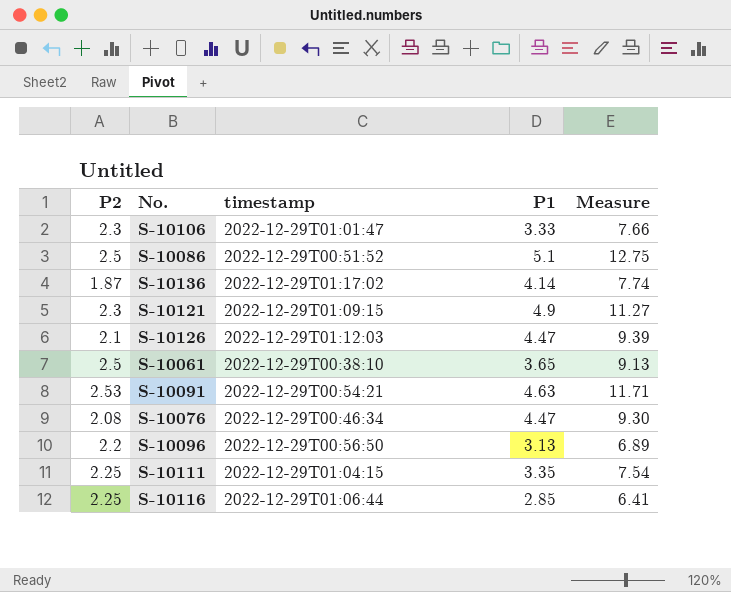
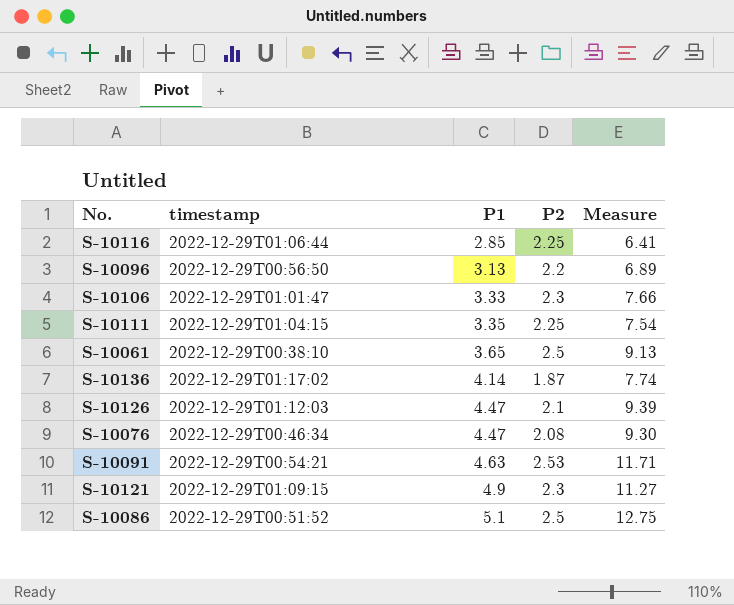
row order: none -> P1 ascending
column P2 | position: 1 -> 4

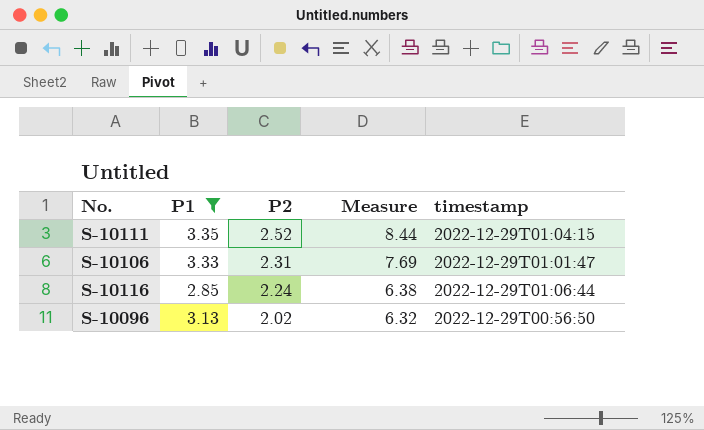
filter: none -> P1 <= 3.35
row order: P1 ascending -> P2 descending
column timestamp | position: 2 -> 5
S-10111 | P2: 2.25 -> 2.52
S-10111 | Measure: 7.54 -> 8.44
S-10106 | P2: 2.3 -> 2.31
S-10106 | Measure: 7.66 -> 7.69
S-10116 | P2: 2.25 -> 2.24
S-10116 | Measure: 6.41 -> 6.38
S-10096 | P2: 2.2 -> 2.02
S-10096 | Measure: 6.89 -> 6.32

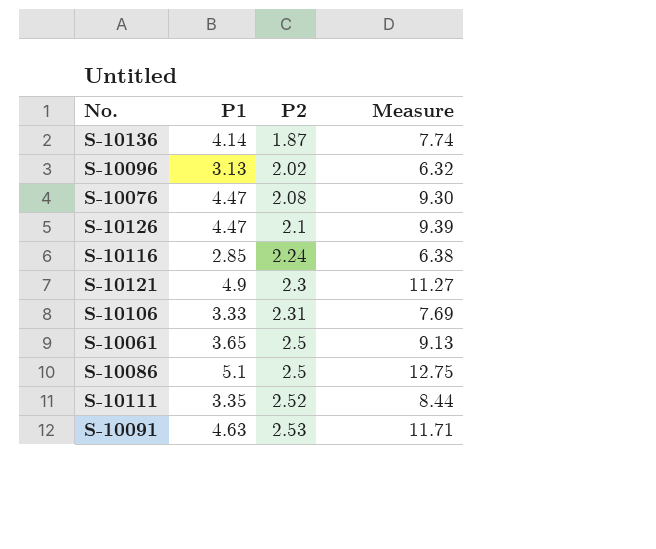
filter: P1 <= 3.35 -> none
row order: P2 descending -> P2 ascending
column timestamp | position: 5 -> none

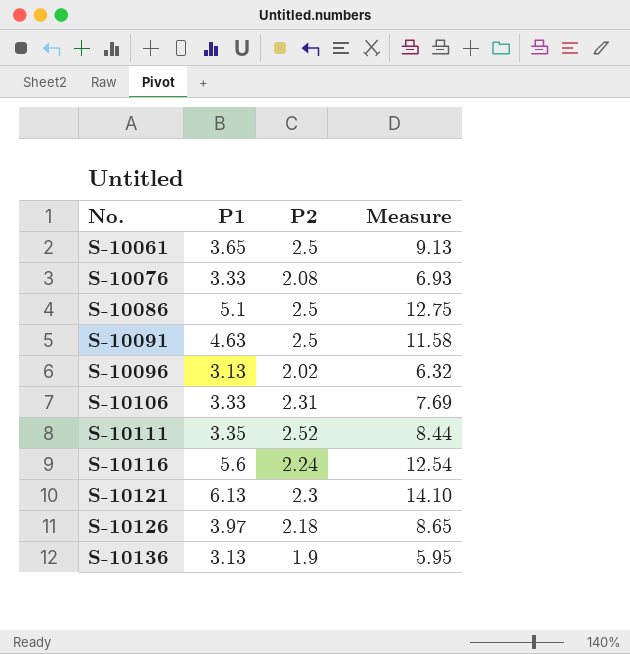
row order: P2 ascending -> No. ascending
S-10076 | P1: 4.47 -> 3.33
S-10076 | Measure: 9.30 -> 6.93
S-10091 | P2: 2.53 -> 2.5
S-10091 | Measure: 11.71 -> 11.58
S-10116 | P1: 2.85 -> 5.6
S-10116 | Measure: 6.38 -> 12.54
S-10121 | P1: 4.9 -> 6.13
S-10121 | Measure: 11.27 -> 14.10
S-10126 | P1: 4.47 -> 3.97
S-10126 | P2: 2.1 -> 2.18
S-10126 | Measure: 9.39 -> 8.65
S-10136 | P1: 4.14 -> 3.13
S-10136 | P2: 1.87 -> 1.9
S-10136 | Measure: 7.74 -> 5.95

